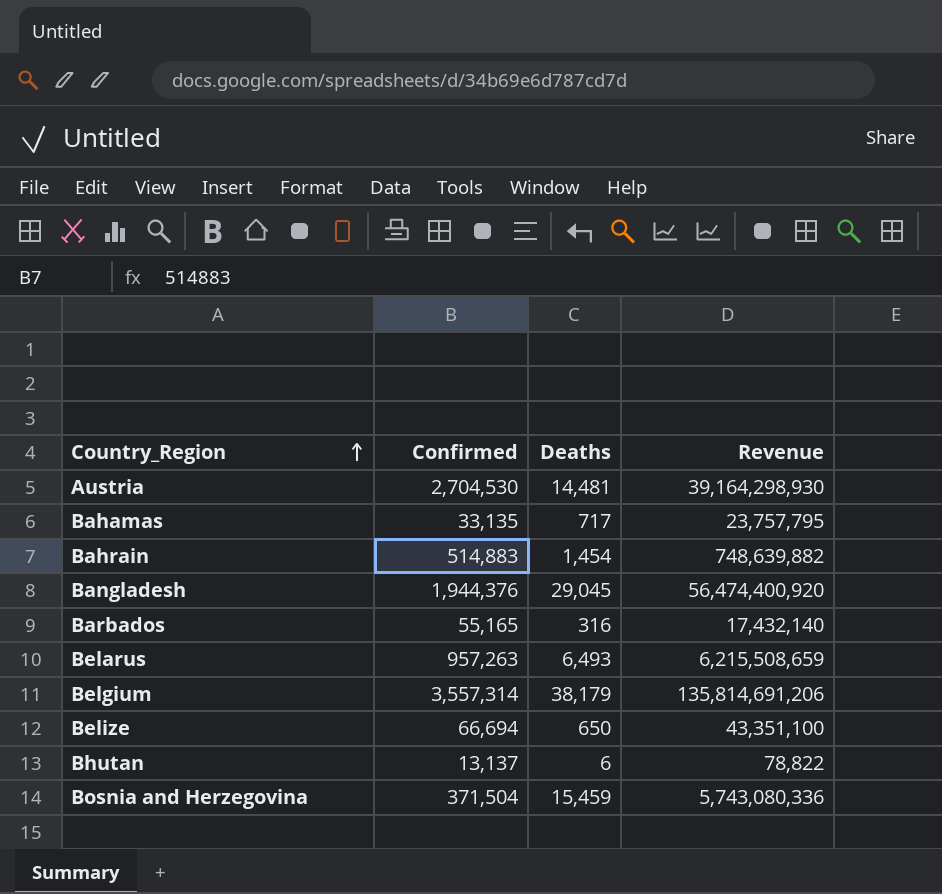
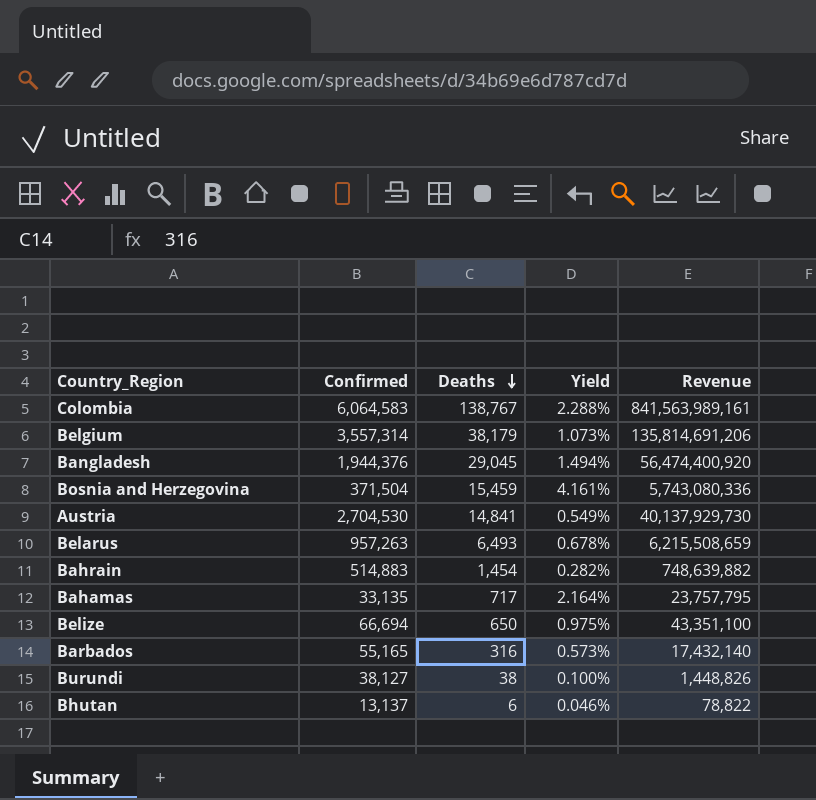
row order: Country_Region ascending -> Deaths descending
column Yield | formula: none -> [Deaths] / [Confirmed]
row Colombia: none -> 6,064,583 | 138,767 | 2.288% | 841,563,989,161
Austria | Deaths: 14,481 -> 14,841
Austria | Revenue: 39,164,298,930 -> 40,137,929,730
row Burundi: none -> 38,127 | 38 | 0.100% | 1,448,826

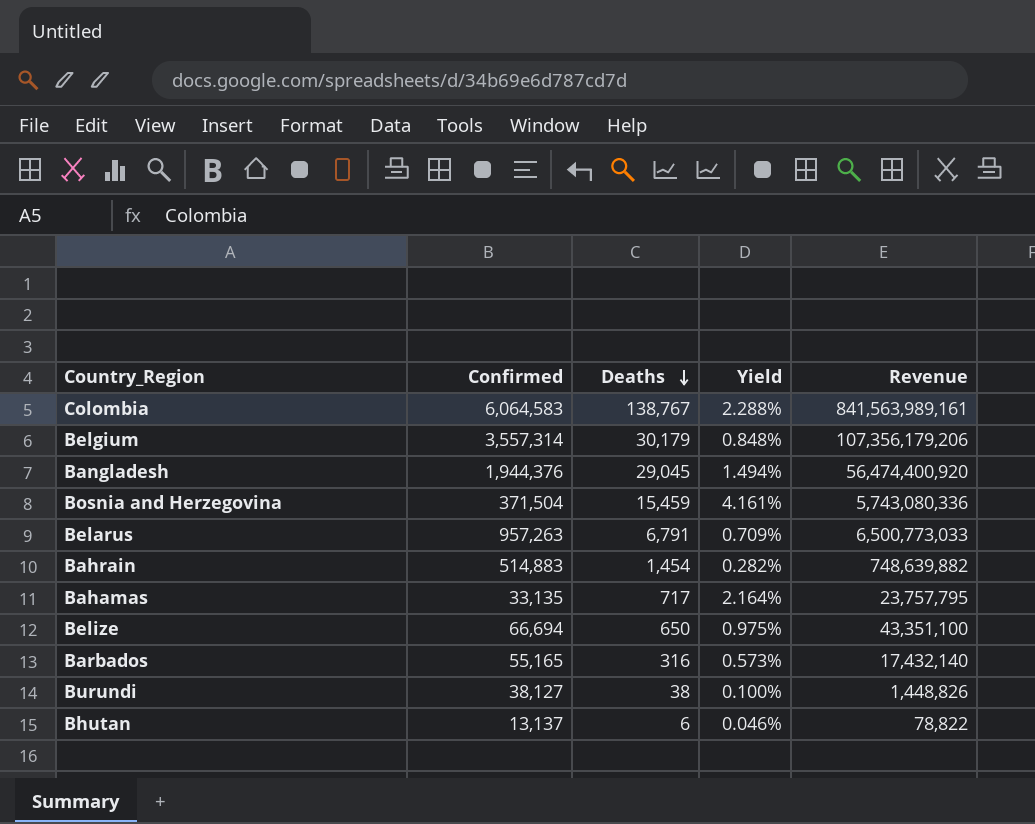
row Austria: 2,704,530 | 14,841 | 0.549% | 40,137,929,730 -> none
Belgium | Deaths: 38,179 -> 30,179
Belgium | Yield: 1.073% -> 0.848%
Belgium | Revenue: 135,814,691,206 -> 107,356,179,206
Belarus | Deaths: 6,493 -> 6,791
Belarus | Yield: 0.678% -> 0.709%
Belarus | Revenue: 6,215,508,659 -> 6,500,773,033

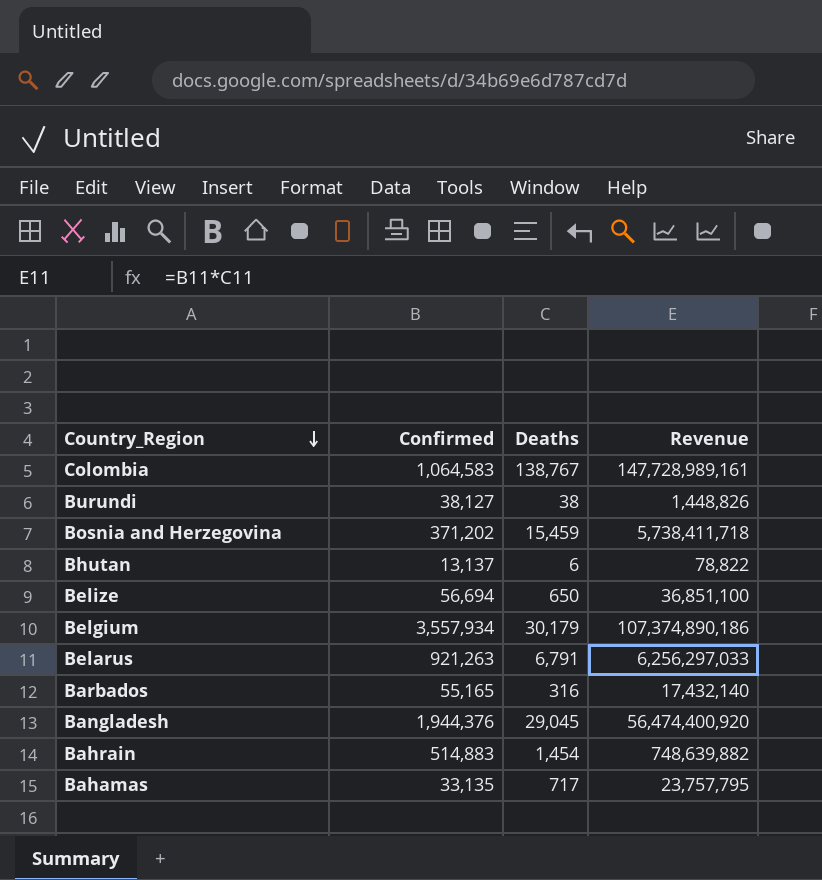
row order: Deaths descending -> Country_Region descending
column Yield | formula: [Deaths] / [Confirmed] -> none
Colombia | Confirmed: 6,064,583 -> 1,064,583
Colombia | Revenue: 841,563,989,161 -> 147,728,989,161
Bosnia and Herzegovina | Confirmed: 371,504 -> 371,202
Bosnia and Herzegovina | Revenue: 5,743,080,336 -> 5,738,411,718
Belize | Confirmed: 66,694 -> 56,694
Belize | Revenue: 43,351,100 -> 36,851,100
Belgium | Confirmed: 3,557,314 -> 3,557,934
Belgium | Revenue: 107,356,179,206 -> 107,374,890,186
Belarus | Confirmed: 957,263 -> 921,263
Belarus | Revenue: 6,500,773,033 -> 6,256,297,033

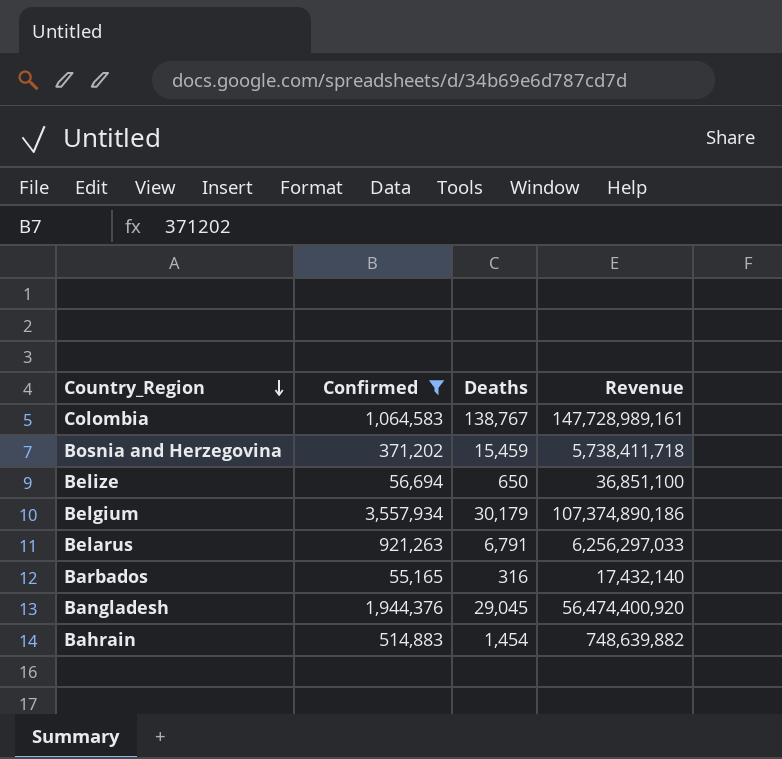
filter: none -> Confirmed >= 55,165

